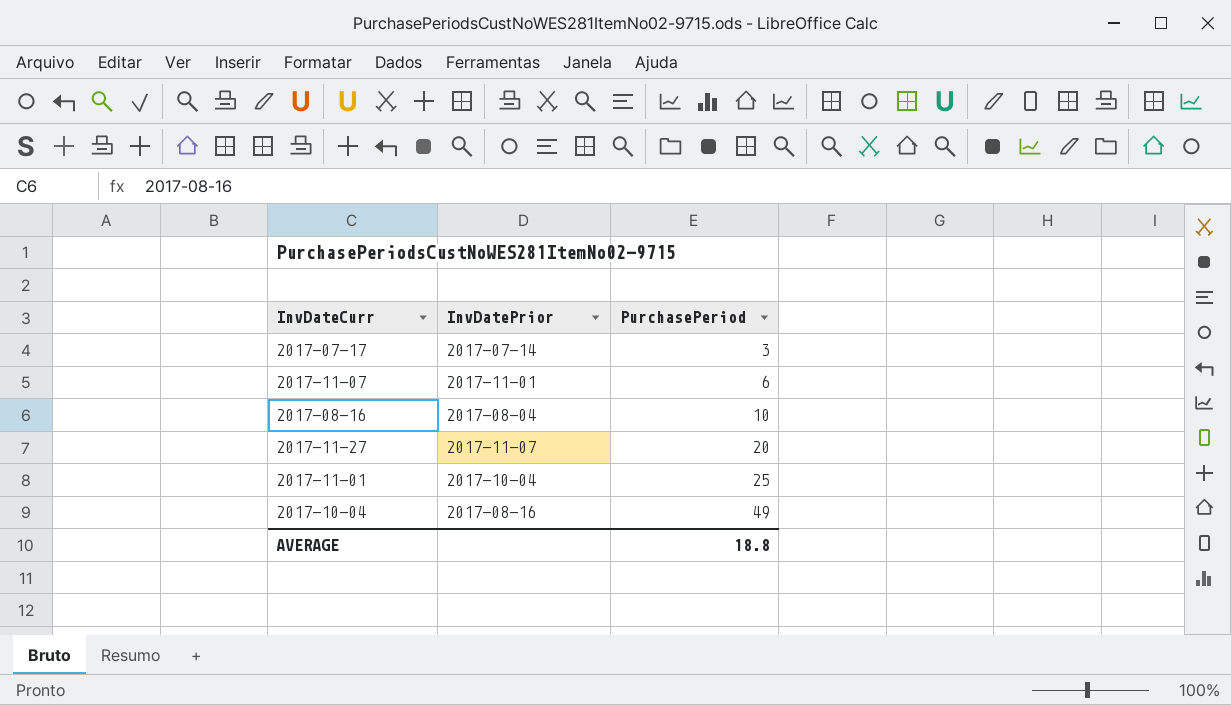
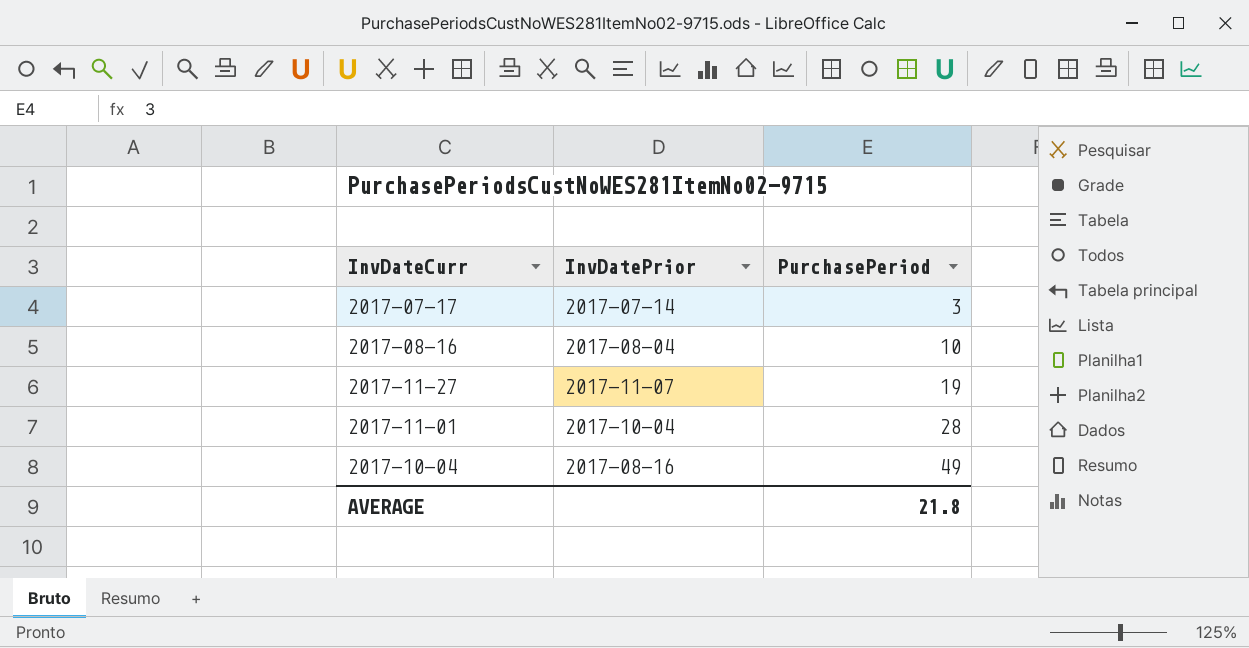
row 2017-11-07: 2017-11-01 | 6 -> none
2017-11-27 | PurchasePeriod: 20 -> 19
2017-11-01 | PurchasePeriod: 25 -> 28
AVERAGE | PurchasePeriod: 18.8 -> 21.8

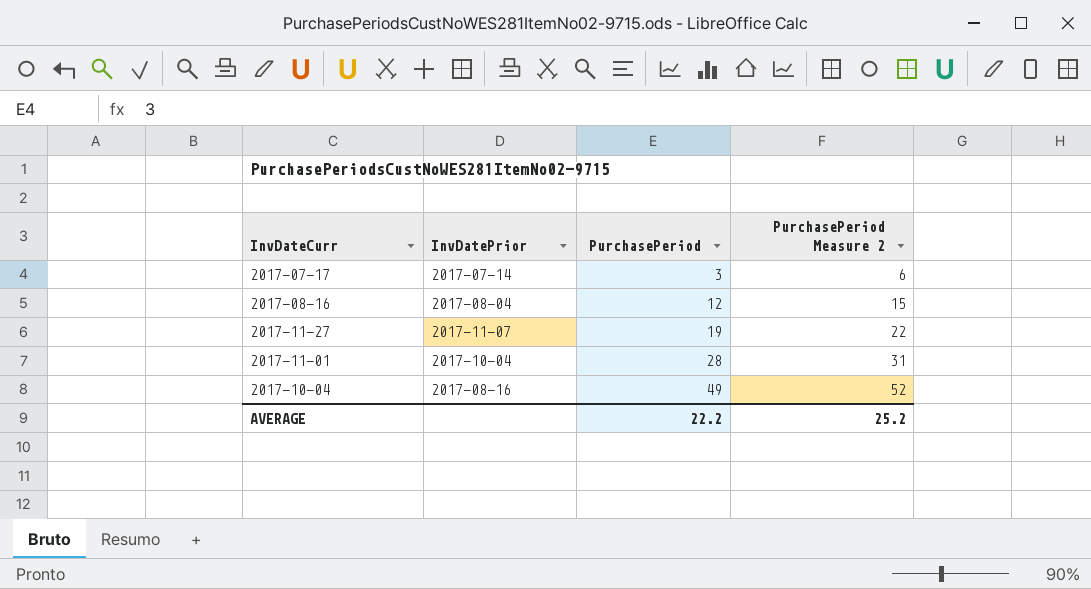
column PurchasePeriod Measure 2 | formula: none -> [PurchasePeriod] + 3
2017-08-16 | PurchasePeriod: 10 -> 12
AVERAGE | PurchasePeriod: 21.8 -> 22.2

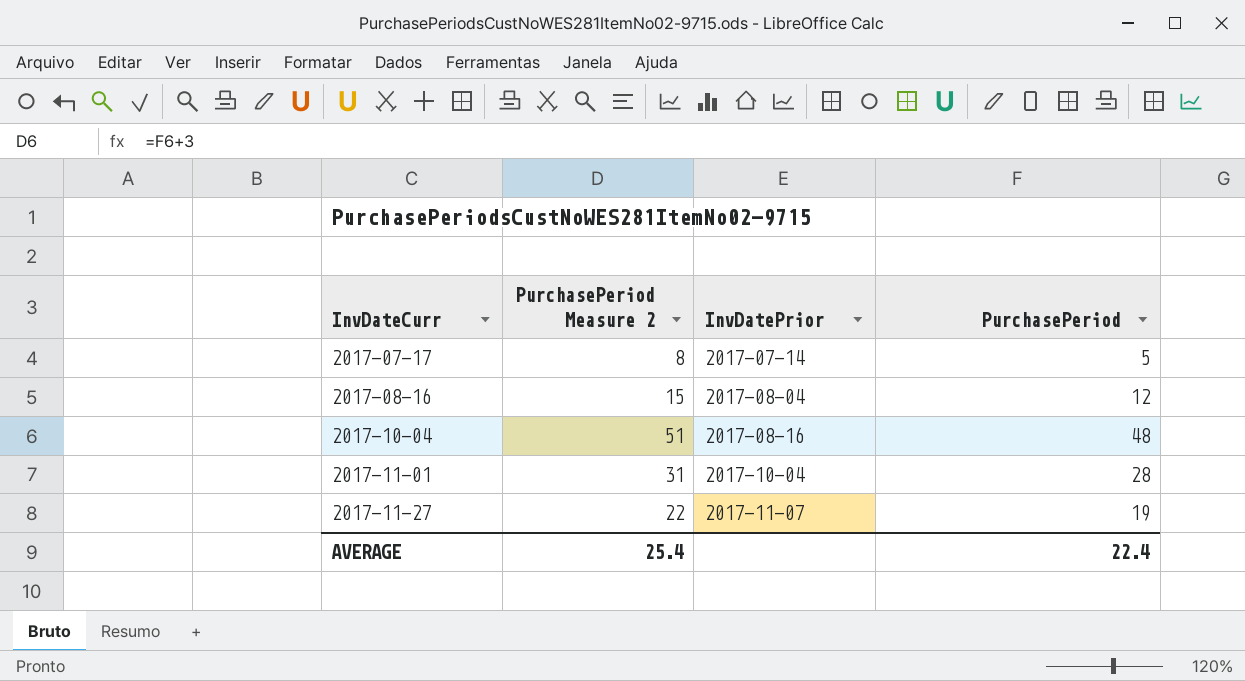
row order: PurchasePeriod ascending -> InvDateCurr ascending
column PurchasePeriod Measure 2 | position: 4 -> 2
2017-07-17 | PurchasePeriod Measure 2: 6 -> 8
2017-07-17 | PurchasePeriod: 3 -> 5
2017-10-04 | PurchasePeriod Measure 2: 52 -> 51
2017-10-04 | PurchasePeriod: 49 -> 48
AVERAGE | PurchasePeriod Measure 2: 25.2 -> 25.4
AVERAGE | PurchasePeriod: 22.2 -> 22.4

